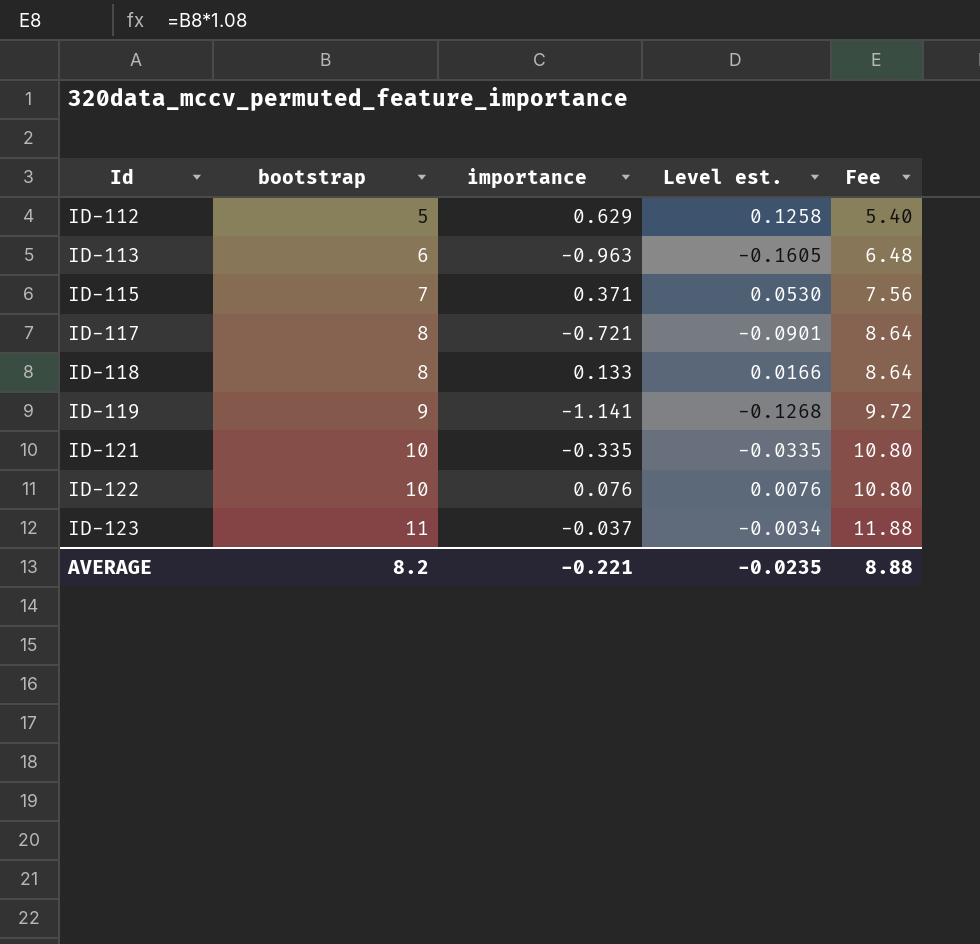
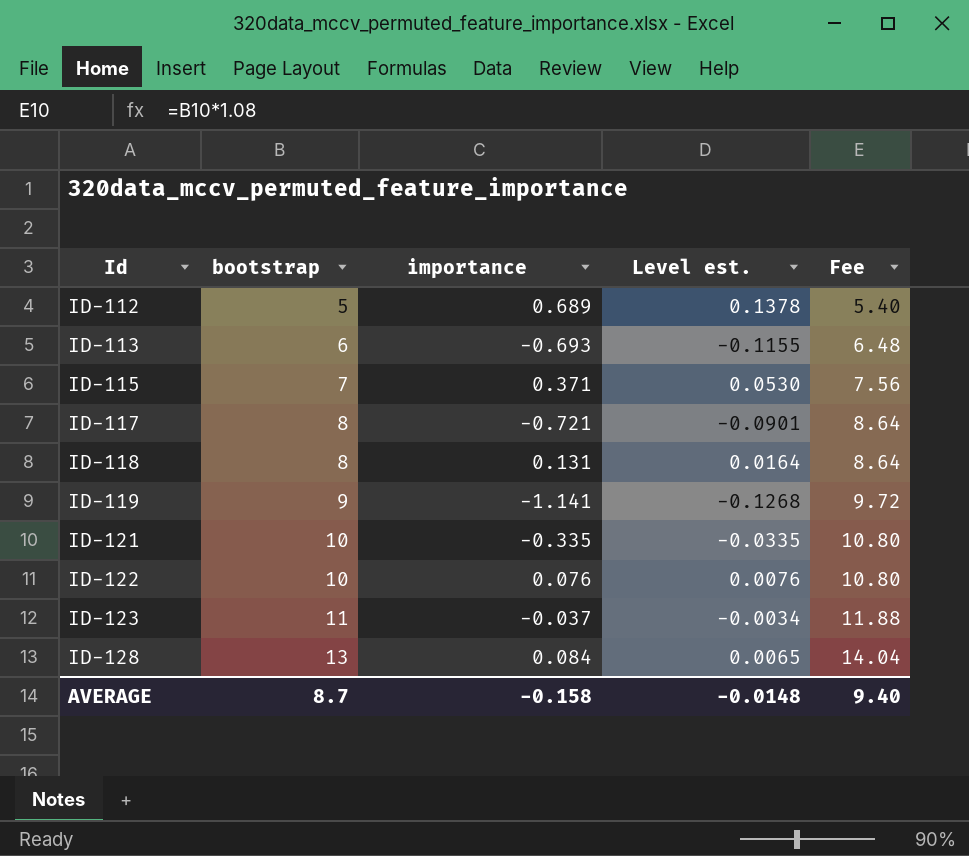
ID-112 | importance: 0.629 -> 0.689
ID-112 | Level est.: 0.1258 -> 0.1378
ID-113 | importance: -0.963 -> -0.693
ID-113 | Level est.: -0.1605 -> -0.1155
ID-118 | importance: 0.133 -> 0.131
ID-118 | Level est.: 0.0166 -> 0.0164
row ID-128: none -> 13 | 0.084 | 0.0065 | 14.04
AVERAGE | bootstrap: 8.2 -> 8.7
AVERAGE | importance: -0.221 -> -0.158
AVERAGE | Level est.: -0.0235 -> -0.0148
AVERAGE | Fee: 8.88 -> 9.40

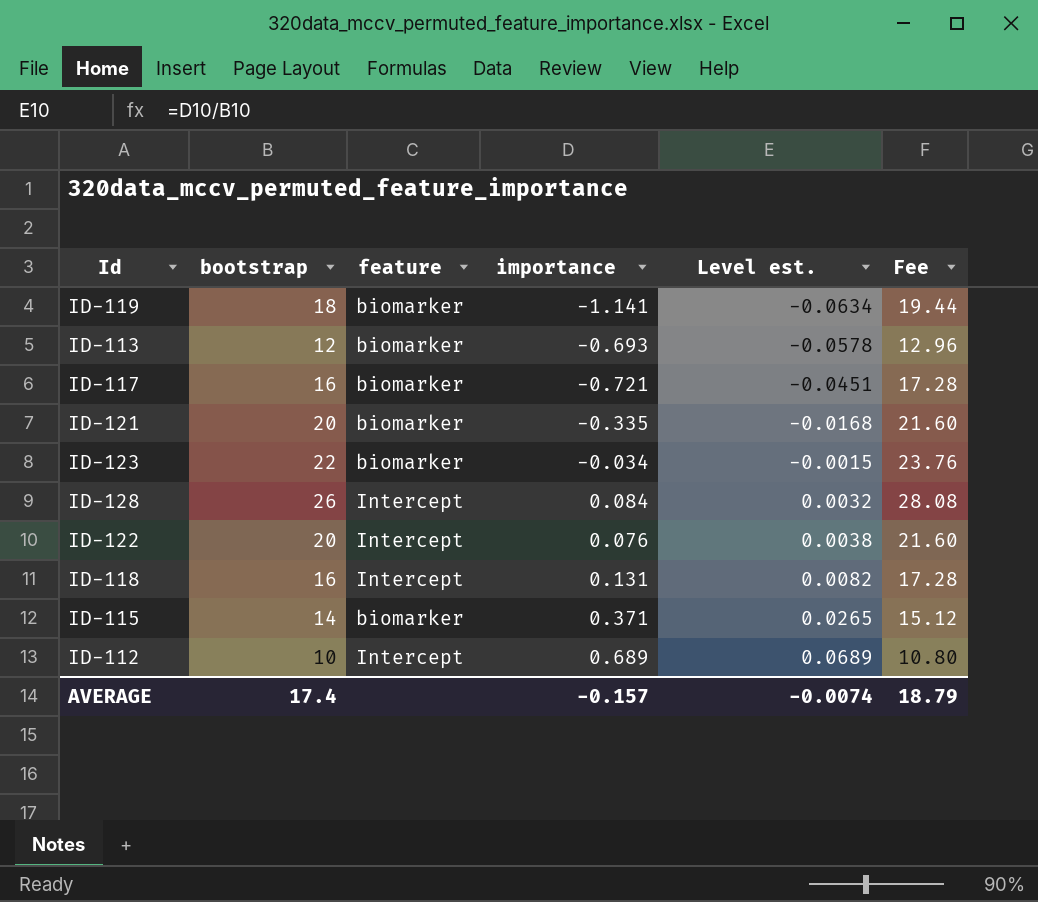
row order: Id ascending -> Level est. ascending
column feature | position: none -> 3
ID-119 | bootstrap: 9 -> 18
ID-119 | Level est.: -0.1268 -> -0.0634
ID-119 | Fee: 9.72 -> 19.44
ID-113 | bootstrap: 6 -> 12
ID-113 | Level est.: -0.1155 -> -0.0578
ID-113 | Fee: 6.48 -> 12.96
ID-117 | bootstrap: 8 -> 16
ID-117 | Level est.: -0.0901 -> -0.0451
ID-117 | Fee: 8.64 -> 17.28
ID-121 | bootstrap: 10 -> 20
ID-121 | Level est.: -0.0335 -> -0.0168
ID-121 | Fee: 10.80 -> 21.60
ID-123 | bootstrap: 11 -> 22
ID-123 | importance: -0.037 -> -0.034
ID-123 | Level est.: -0.0034 -> -0.0015
ID-123 | Fee: 11.88 -> 23.76
ID-128 | bootstrap: 13 -> 26
ID-128 | Level est.: 0.0065 -> 0.0032
ID-128 | Fee: 14.04 -> 28.08
ID-122 | bootstrap: 10 -> 20
ID-122 | Level est.: 0.0076 -> 0.0038
ID-122 | Fee: 10.80 -> 21.60
ID-118 | bootstrap: 8 -> 16
ID-118 | Level est.: 0.0164 -> 0.0082
ID-118 | Fee: 8.64 -> 17.28
ID-115 | bootstrap: 7 -> 14
ID-115 | Level est.: 0.0530 -> 0.0265
ID-115 | Fee: 7.56 -> 15.12
ID-112 | bootstrap: 5 -> 10
ID-112 | Level est.: 0.1378 -> 0.0689
ID-112 | Fee: 5.40 -> 10.80
AVERAGE | bootstrap: 8.7 -> 17.4
AVERAGE | importance: -0.158 -> -0.157
AVERAGE | Level est.: -0.0148 -> -0.0074
AVERAGE | Fee: 9.40 -> 18.79

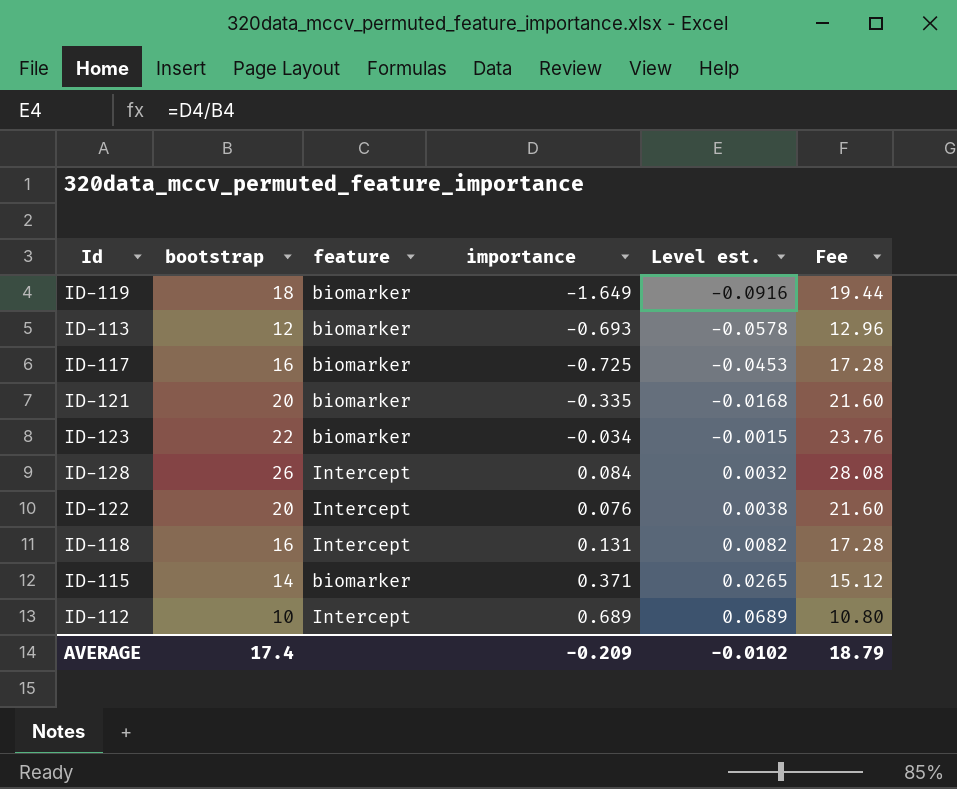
ID-119 | importance: -1.141 -> -1.649
ID-119 | Level est.: -0.0634 -> -0.0916
ID-117 | importance: -0.721 -> -0.725
ID-117 | Level est.: -0.0451 -> -0.0453
AVERAGE | importance: -0.157 -> -0.209
AVERAGE | Level est.: -0.0074 -> -0.0102

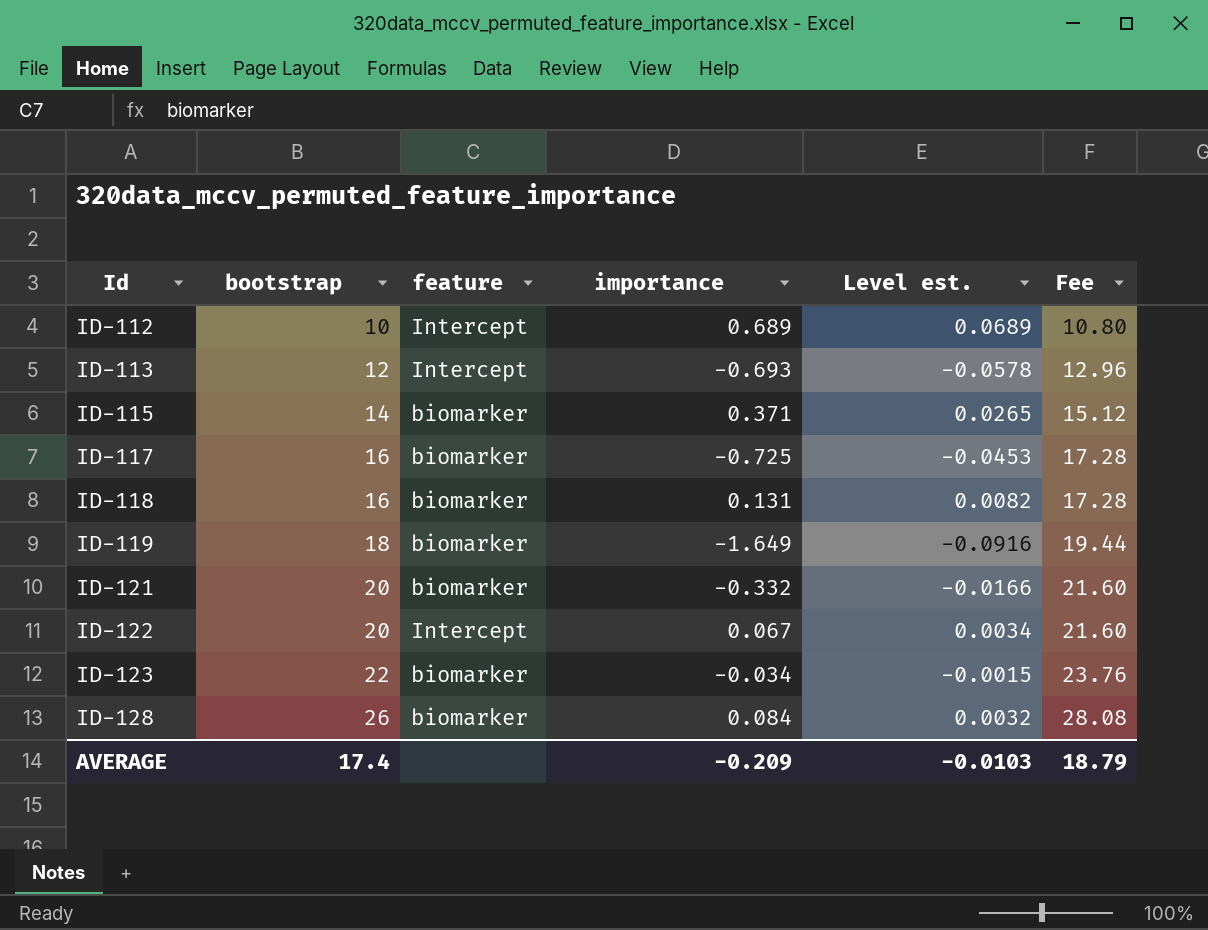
row order: Level est. ascending -> Id ascending
ID-113 | feature: biomarker -> Intercept
ID-118 | feature: Intercept -> biomarker
ID-121 | importance: -0.335 -> -0.332
ID-121 | Level est.: -0.0168 -> -0.0166
ID-122 | importance: 0.076 -> 0.067
ID-122 | Level est.: 0.0038 -> 0.0034
ID-128 | feature: Intercept -> biomarker
AVERAGE | Level est.: -0.0102 -> -0.0103

